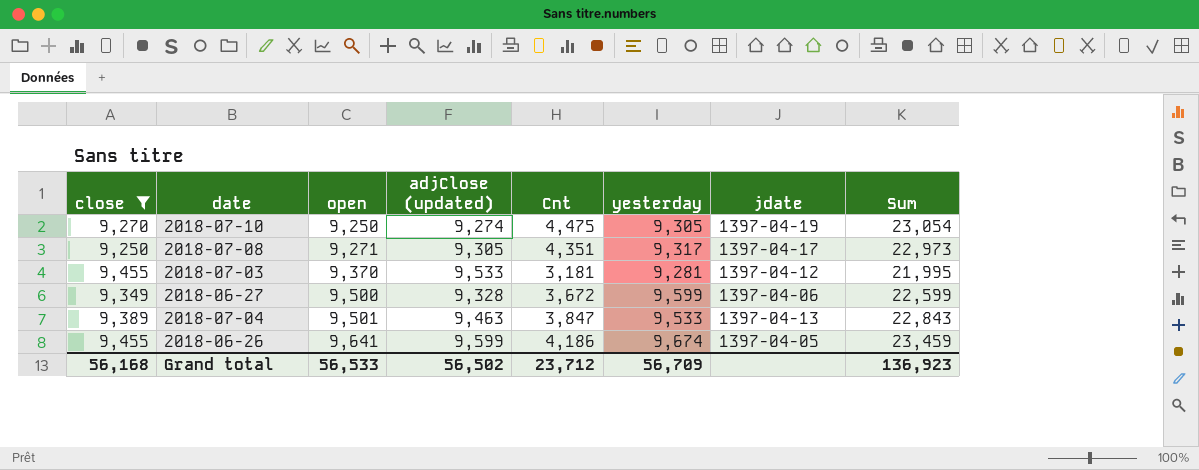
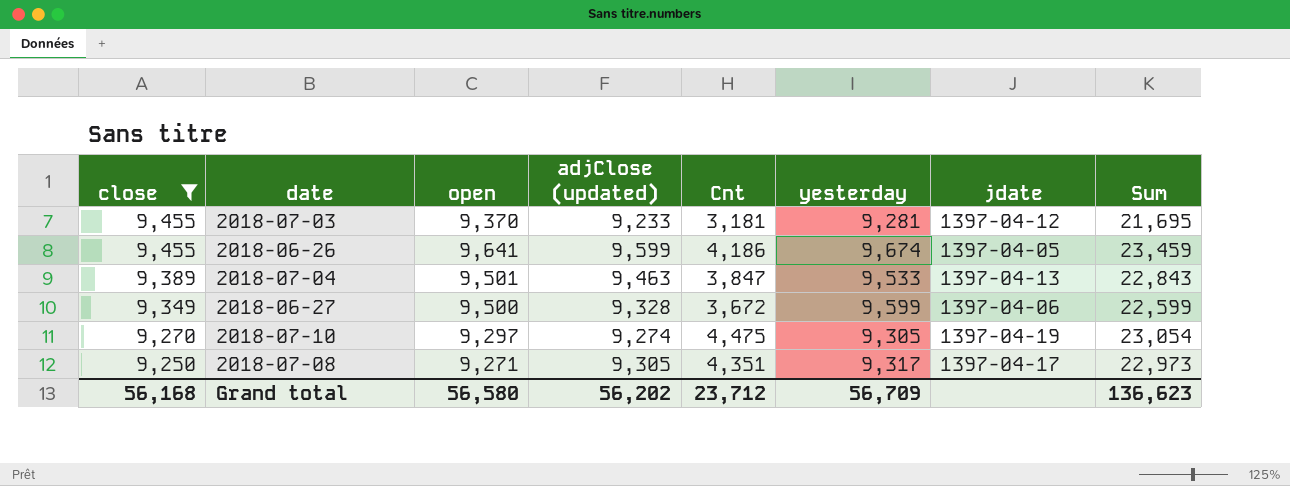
row order: open ascending -> close descending
2018-07-03 | adjClose (updated): 9,533 -> 9,233
2018-07-03 | Sum: 21,995 -> 21,695
2018-07-10 | open: 9,250 -> 9,297
Grand total | open: 56,533 -> 56,580
Grand total | adjClose (updated): 56,502 -> 56,202
Grand total | Sum: 136,923 -> 136,623

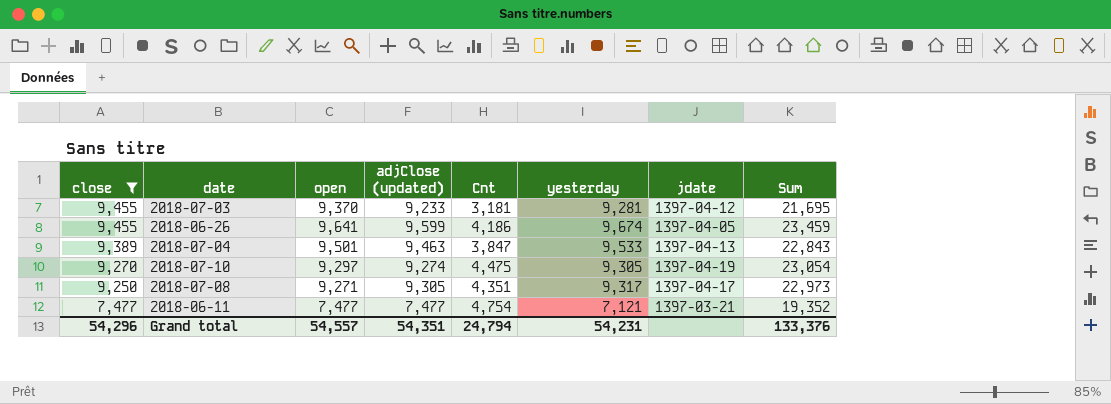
row 2018-06-27: 9,349 | 9,500 | 9,328 | 3,672 | 9,599 | 1397-04-06 | 22,599 -> none
row 2018-06-11: none -> 7,477 | 7,477 | 7,477 | 4,754 | 7,121 | 1397-03-21 | 19,352
Grand total | close: 56,168 -> 54,296
Grand total | open: 56,580 -> 54,557
Grand total | adjClose (updated): 56,202 -> 54,351
Grand total | Cnt: 23,712 -> 24,794
Grand total | yesterday: 56,709 -> 54,231
Grand total | Sum: 136,623 -> 133,376

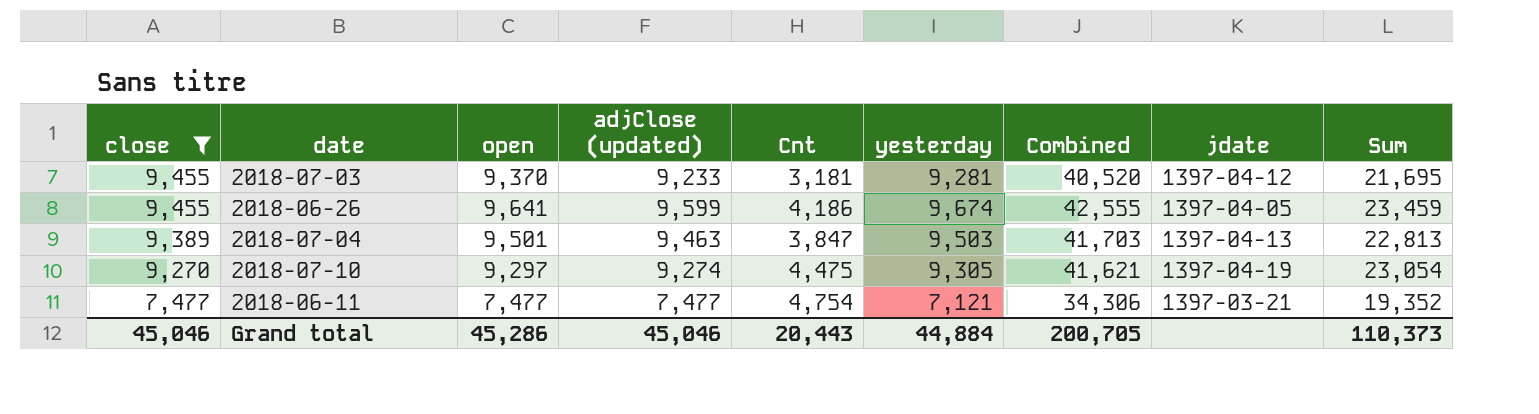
column Combined | formula: none -> [close] + [open] + [adjClose (updated)] + [Cnt] + [yesterday]
row 2018-07-08: 9,250 | 9,271 | 9,305 | 4,351 | 9,317 | 1397-04-17 | 22,973 -> none
2018-07-04 | yesterday: 9,533 -> 9,503
2018-07-04 | Sum: 22,843 -> 22,813
Grand total | close: 54,296 -> 45,046
Grand total | open: 54,557 -> 45,286
Grand total | adjClose (updated): 54,351 -> 45,046
Grand total | Cnt: 24,794 -> 20,443
Grand total | yesterday: 54,231 -> 44,884
Grand total | Sum: 133,376 -> 110,373

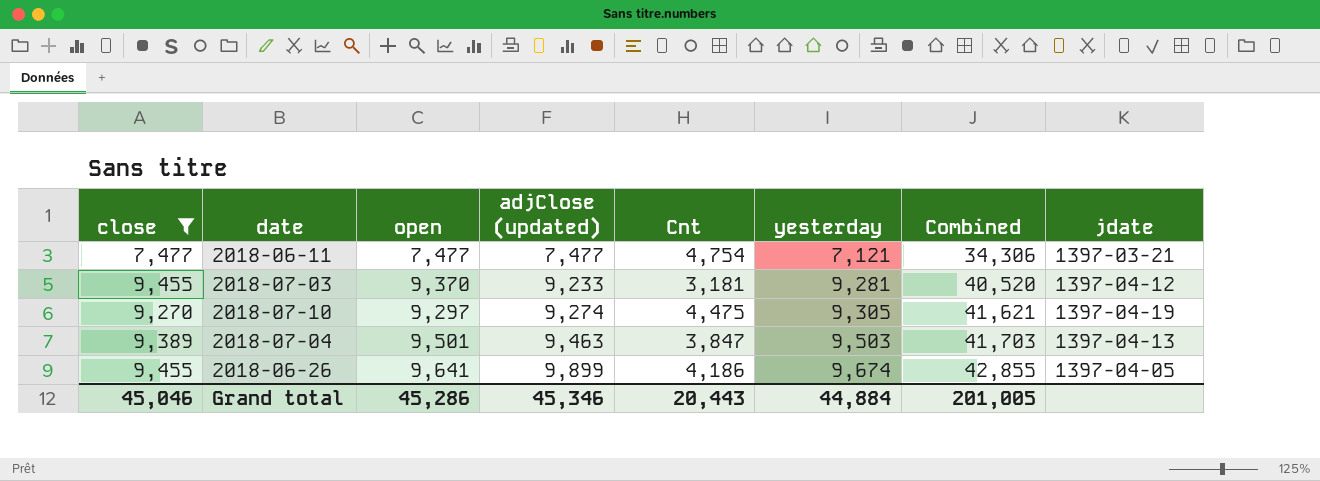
row order: close descending -> adjClose (updated) ascending
column Sum | formula: [adjClose (updated)] + [Cnt] + [yesterday] -> none
2018-06-26 | adjClose (updated): 9,599 -> 9,899
2018-06-26 | Combined: 42,555 -> 42,855
Grand total | adjClose (updated): 45,046 -> 45,346
Grand total | Combined: 200,705 -> 201,005

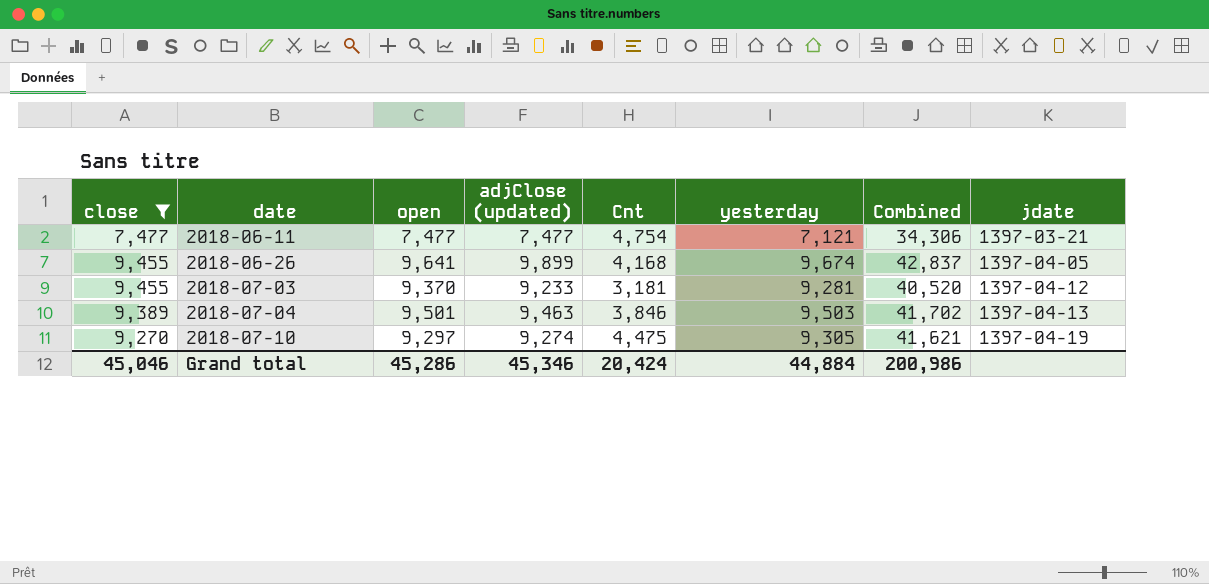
row order: adjClose (updated) ascending -> date ascending
2018-06-26 | Cnt: 4,186 -> 4,168
2018-06-26 | Combined: 42,855 -> 42,837
2018-07-04 | Cnt: 3,847 -> 3,846
2018-07-04 | Combined: 41,703 -> 41,702
Grand total | Cnt: 20,443 -> 20,424
Grand total | Combined: 201,005 -> 200,986

